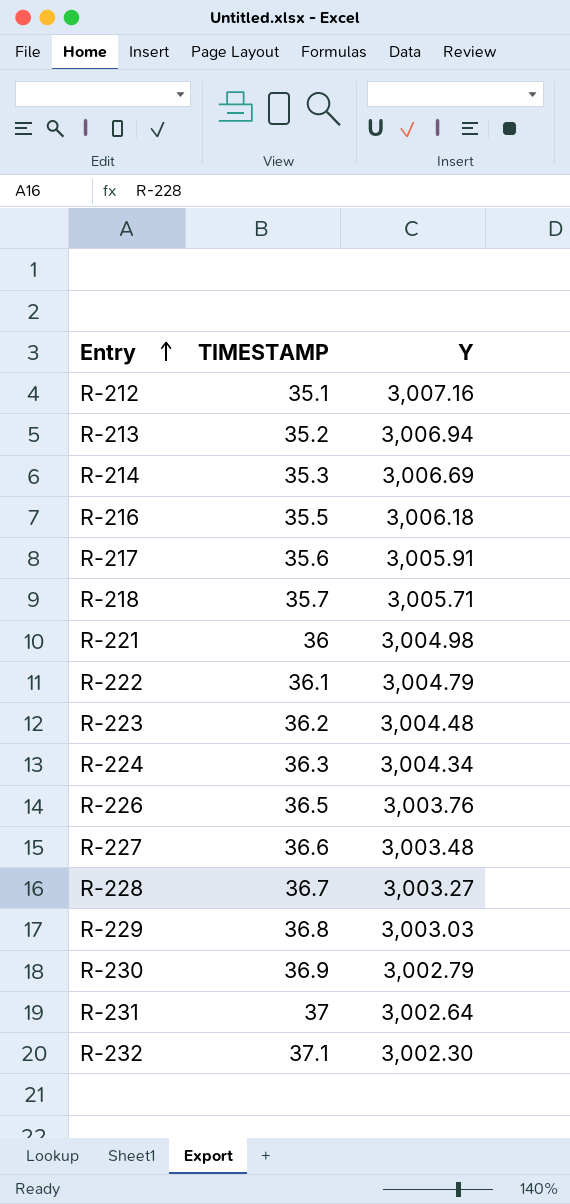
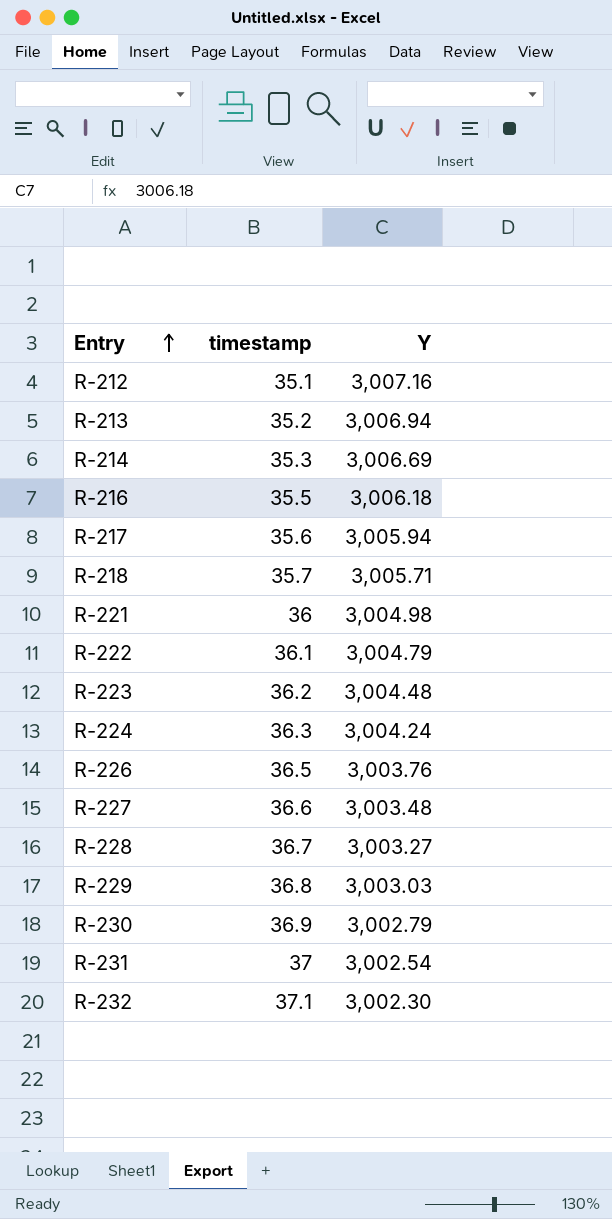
column name: TIMESTAMP -> timestamp
R-217 | Y: 3,005.91 -> 3,005.94
R-224 | Y: 3,004.34 -> 3,004.24
R-231 | Y: 3,002.64 -> 3,002.54

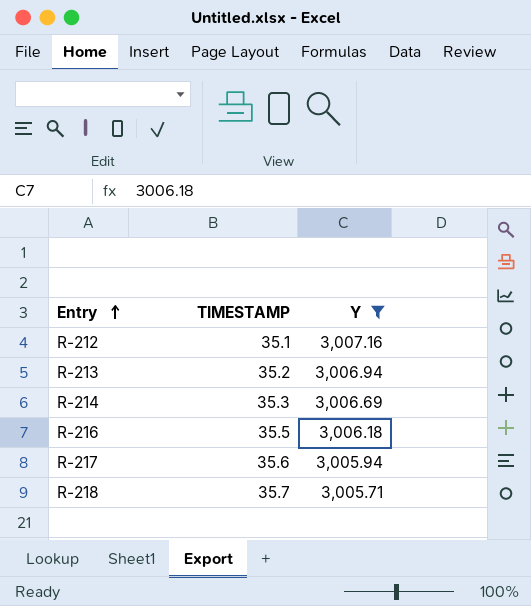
filter: none -> Y >= 3,005.71
column name: timestamp -> TIMESTAMP

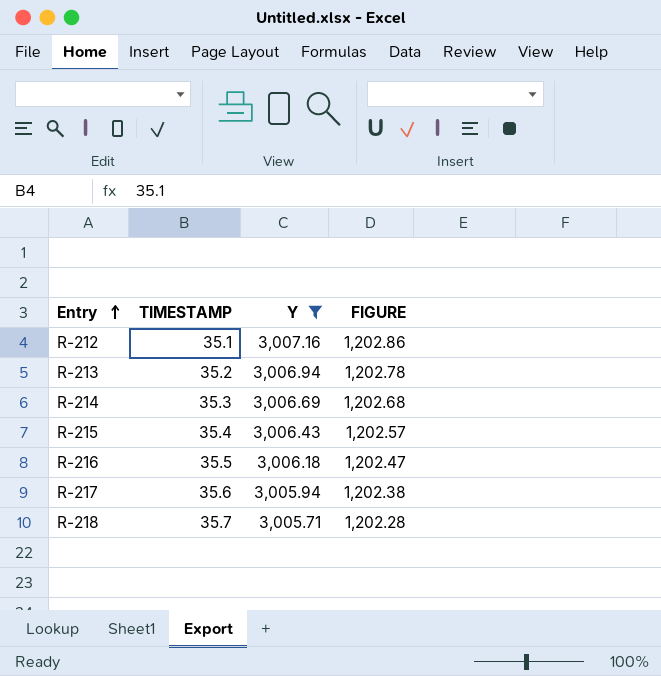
column FIGURE | formula: none -> [Y] * 0.4
row R-215: none -> 35.4 | 3,006.43 | 1,202.57

